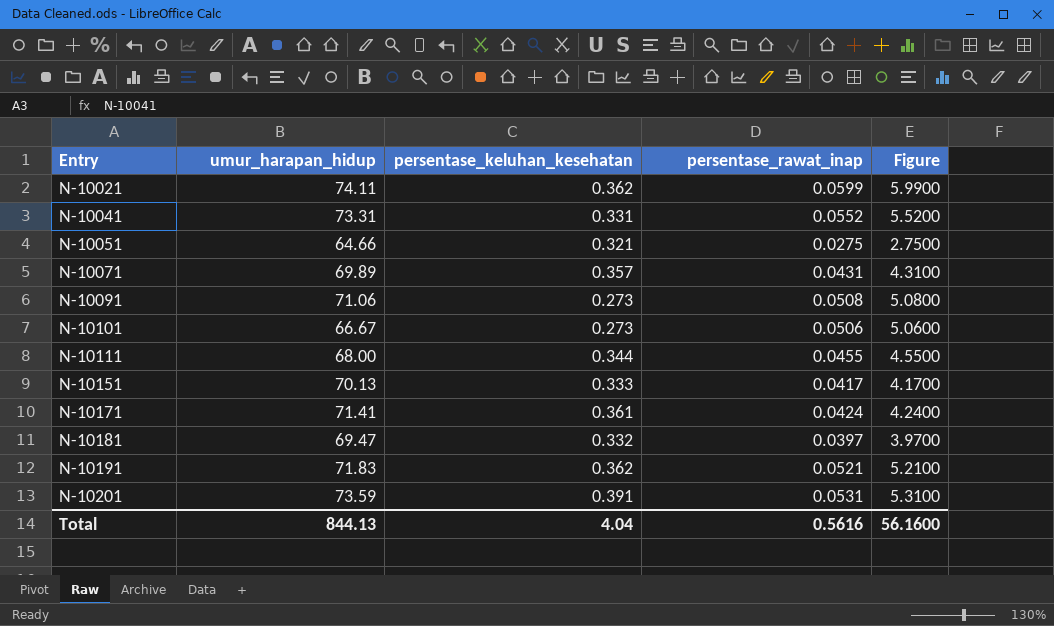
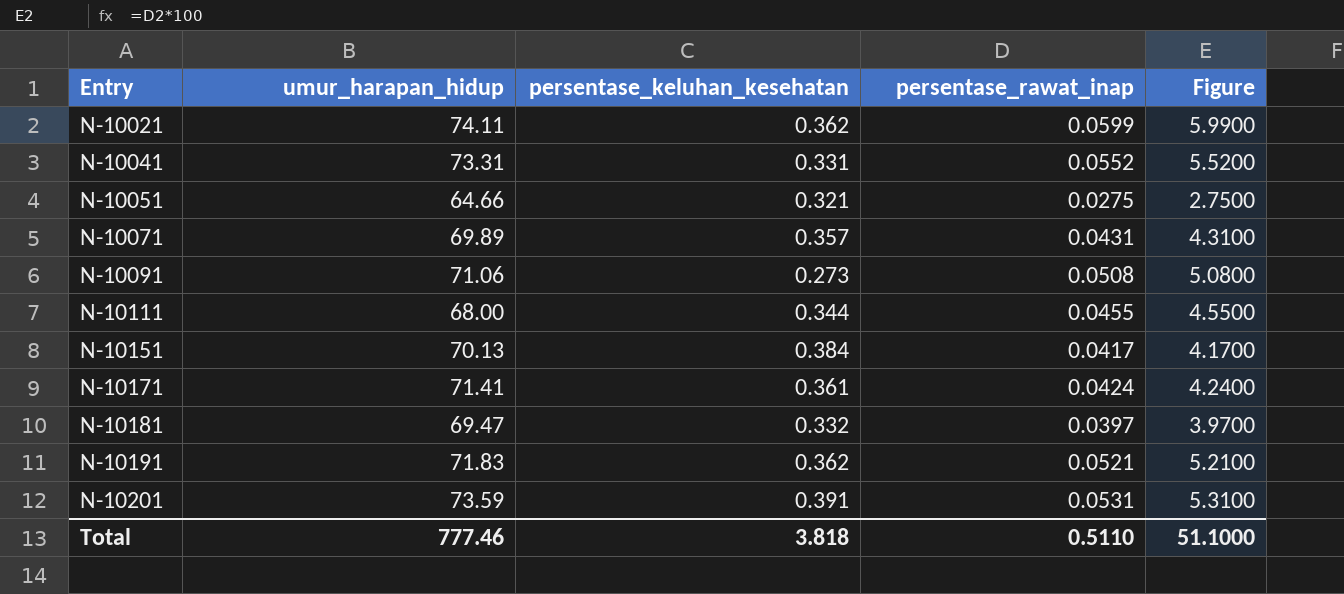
row N-10101: 66.67 | 0.273 | 0.0506 | 5.0600 -> none
N-10151 | persentase_keluhan_kesehatan: 0.333 -> 0.384
Total | umur_harapan_hidup: 844.13 -> 777.46
Total | persentase_keluhan_kesehatan: 4.04 -> 3.818
Total | persentase_rawat_inap: 0.5616 -> 0.5110
Total | Figure: 56.1600 -> 51.1000

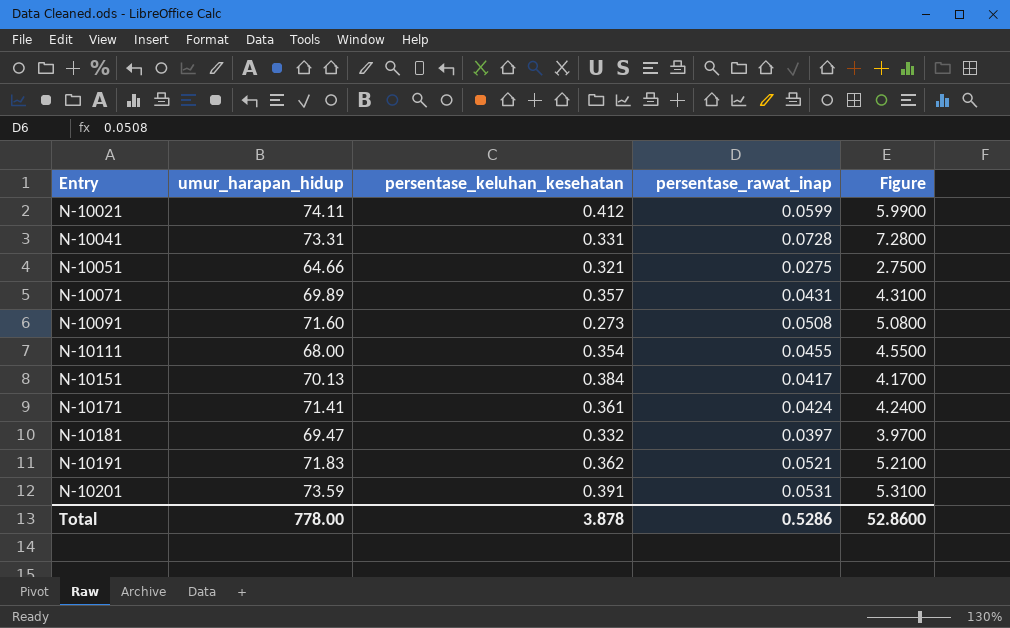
N-10021 | persentase_keluhan_kesehatan: 0.362 -> 0.412
N-10041 | persentase_rawat_inap: 0.0552 -> 0.0728
N-10041 | Figure: 5.5200 -> 7.2800
N-10091 | umur_harapan_hidup: 71.06 -> 71.60
N-10111 | persentase_keluhan_kesehatan: 0.344 -> 0.354
Total | umur_harapan_hidup: 777.46 -> 778.00
Total | persentase_keluhan_kesehatan: 3.818 -> 3.878
Total | persentase_rawat_inap: 0.5110 -> 0.5286
Total | Figure: 51.1000 -> 52.8600

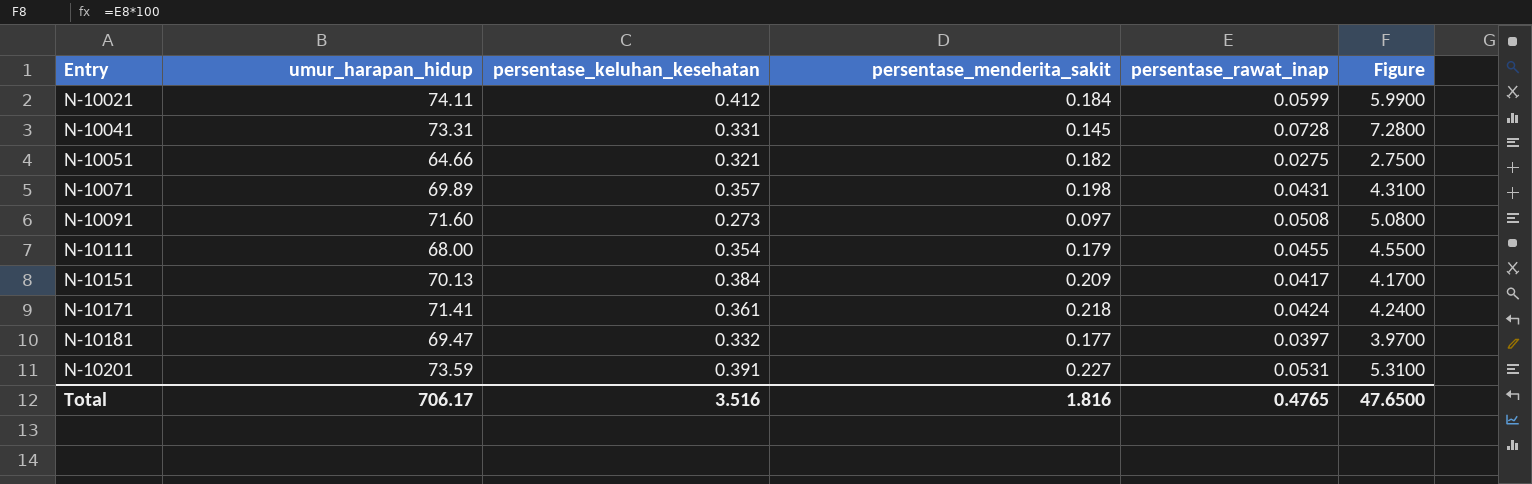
column persentase_menderita_sakit | position: none -> 4
row N-10191: 71.83 | 0.362 | 0.0521 | 5.2100 -> none
Total | umur_harapan_hidup: 778.00 -> 706.17
Total | persentase_keluhan_kesehatan: 3.878 -> 3.516
Total | persentase_rawat_inap: 0.5286 -> 0.4765
Total | Figure: 52.8600 -> 47.6500

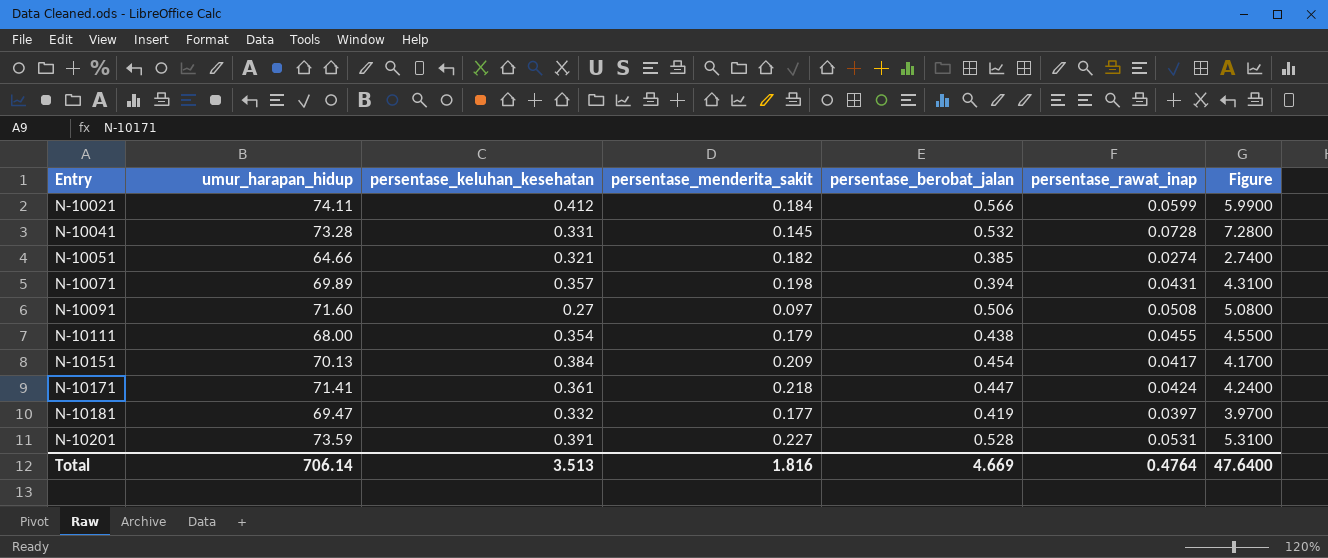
column persentase_berobat_jalan | position: none -> 5
N-10041 | umur_harapan_hidup: 73.31 -> 73.28
N-10051 | persentase_rawat_inap: 0.0275 -> 0.0274
N-10051 | Figure: 2.7500 -> 2.7400
N-10091 | persentase_keluhan_kesehatan: 0.273 -> 0.27
Total | umur_harapan_hidup: 706.17 -> 706.14
Total | persentase_keluhan_kesehatan: 3.516 -> 3.513
Total | persentase_rawat_inap: 0.4765 -> 0.4764
Total | Figure: 47.6500 -> 47.6400

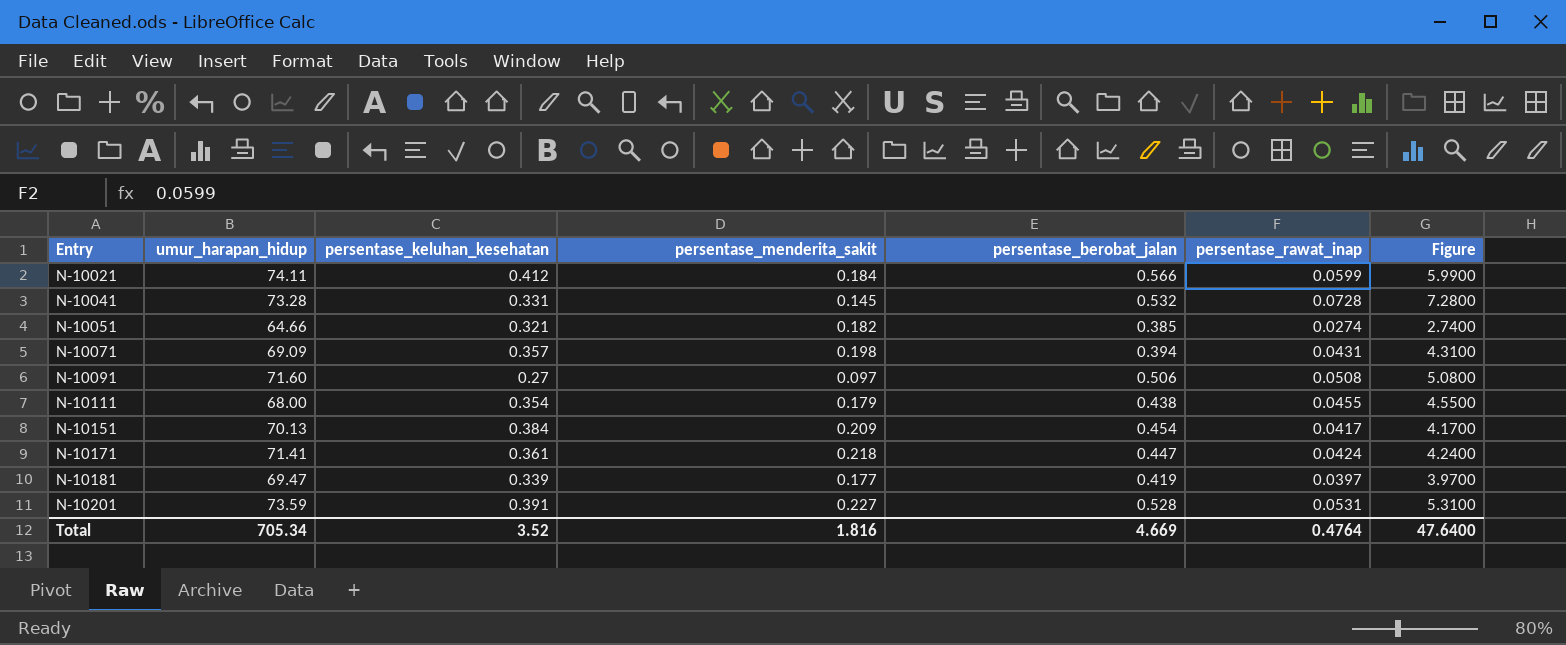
N-10071 | umur_harapan_hidup: 69.89 -> 69.09
N-10181 | persentase_keluhan_kesehatan: 0.332 -> 0.339
Total | umur_harapan_hidup: 706.14 -> 705.34
Total | persentase_keluhan_kesehatan: 3.513 -> 3.52

